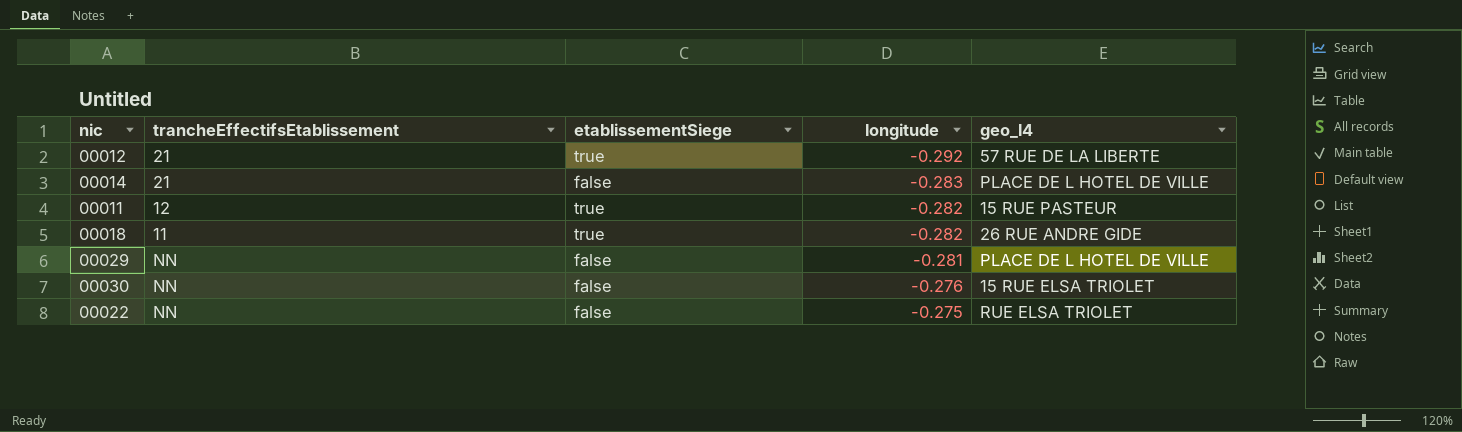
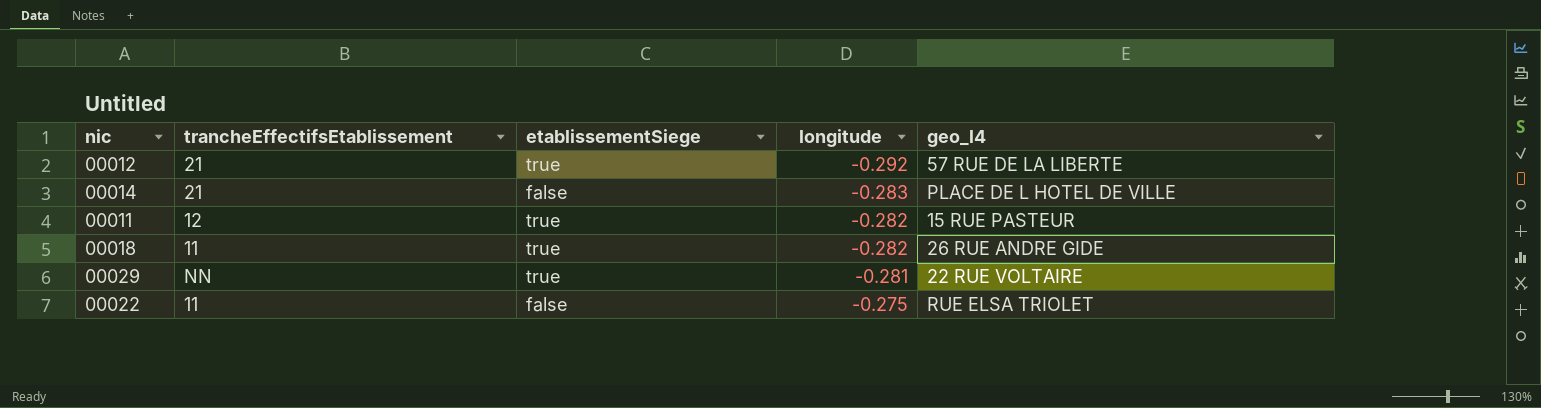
row 00030: NN | false | -0.276 | 15 RUE ELSA TRIOLET -> none
00029 | etablissementSiege: false -> true
00029 | geo_l4: PLACE DE L HOTEL DE VILLE -> 22 RUE VOLTAIRE
00022 | trancheEffectifsEtablissement: NN -> 11

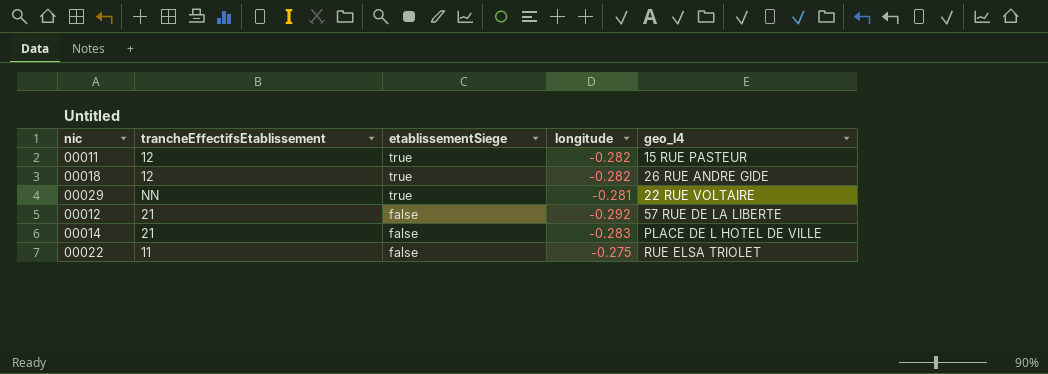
row order: longitude ascending -> etablissementSiege descending
00018 | trancheEffectifsEtablissement: 11 -> 12
00012 | etablissementSiege: true -> false

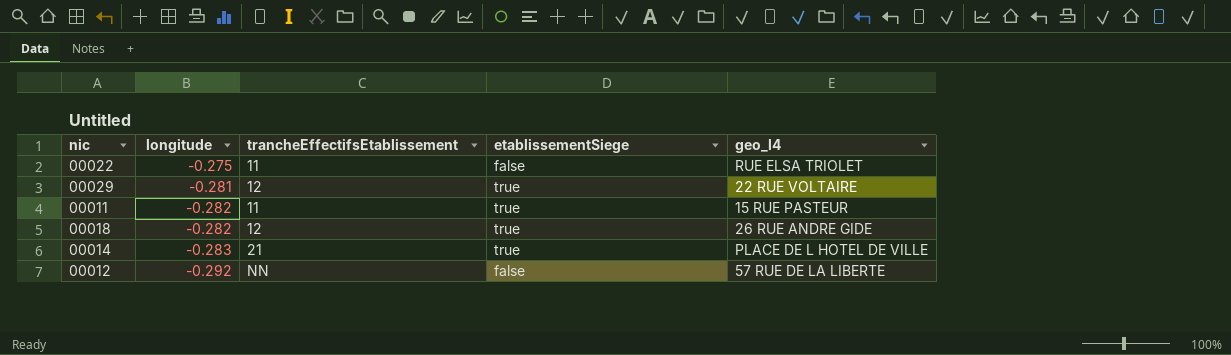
row order: etablissementSiege descending -> longitude descending
column longitude | position: 4 -> 2
00029 | trancheEffectifsEtablissement: NN -> 12
00011 | trancheEffectifsEtablissement: 12 -> 11
00014 | etablissementSiege: false -> true
00012 | trancheEffectifsEtablissement: 21 -> NN

